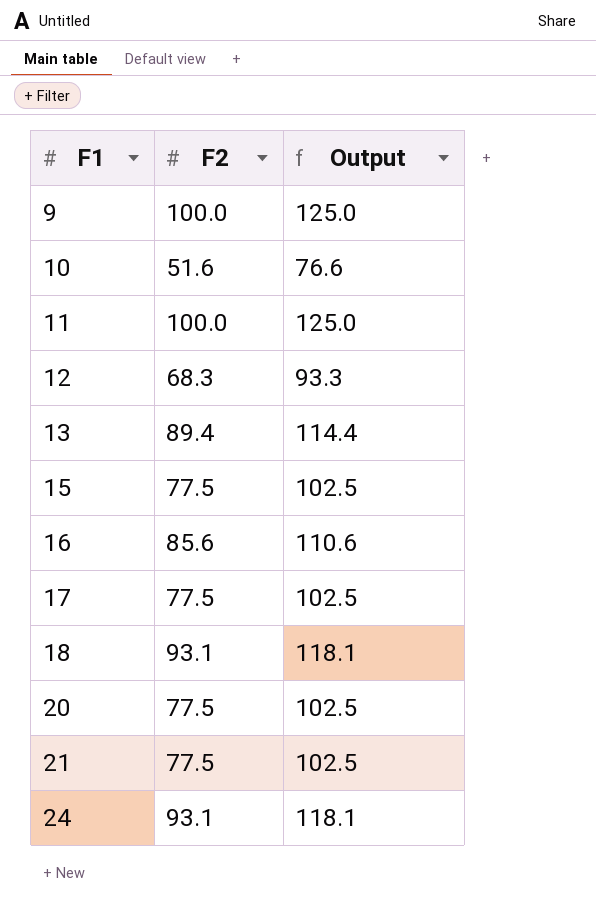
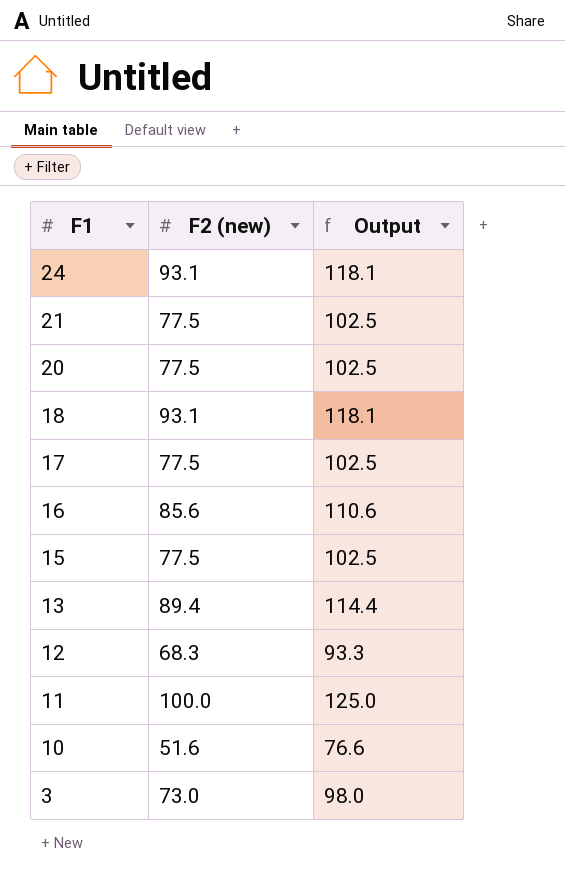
row order: F1 ascending -> F1 descending
column name: F2 -> F2 (new)
row 9: 100.0 | 125.0 -> none
row 3: none -> 73.0 | 98.0

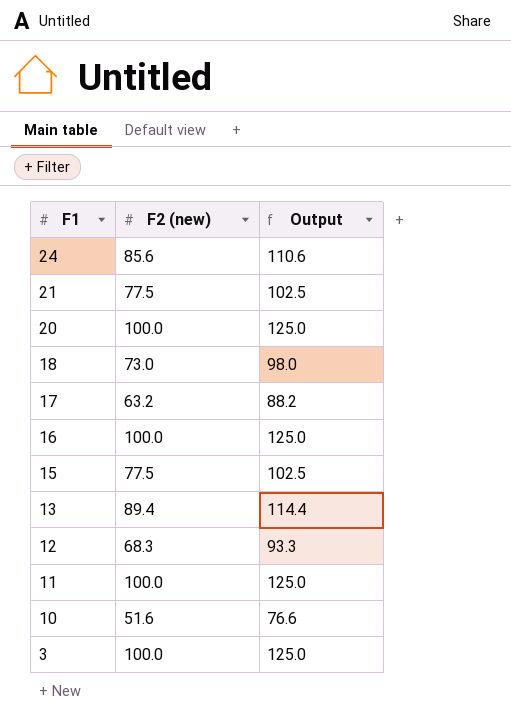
24 | F2 (new): 93.1 -> 85.6
24 | Output: 118.1 -> 110.6
20 | F2 (new): 77.5 -> 100.0
20 | Output: 102.5 -> 125.0
18 | F2 (new): 93.1 -> 73.0
18 | Output: 118.1 -> 98.0
17 | F2 (new): 77.5 -> 63.2
17 | Output: 102.5 -> 88.2
16 | F2 (new): 85.6 -> 100.0
16 | Output: 110.6 -> 125.0
3 | F2 (new): 73.0 -> 100.0
3 | Output: 98.0 -> 125.0

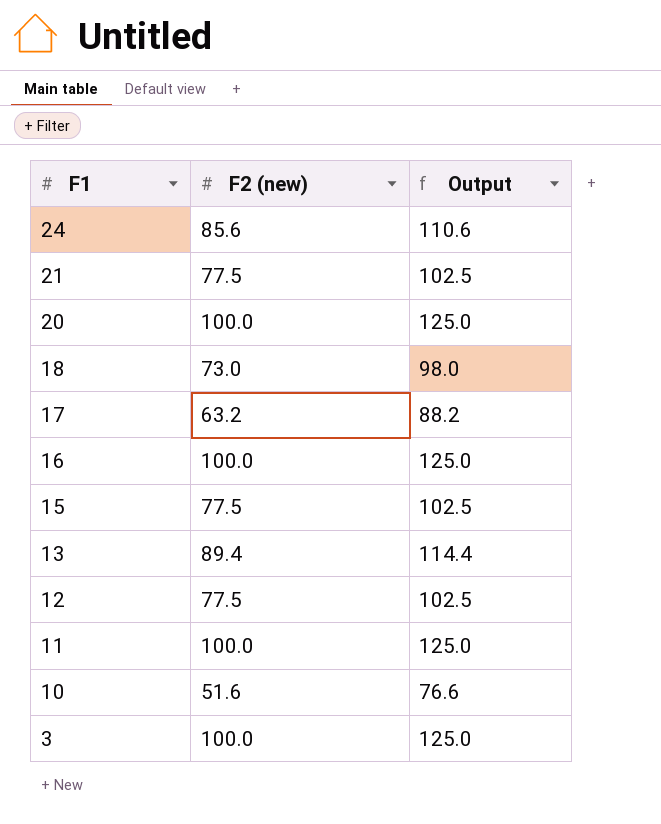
12 | F2 (new): 68.3 -> 77.5
12 | Output: 93.3 -> 102.5

